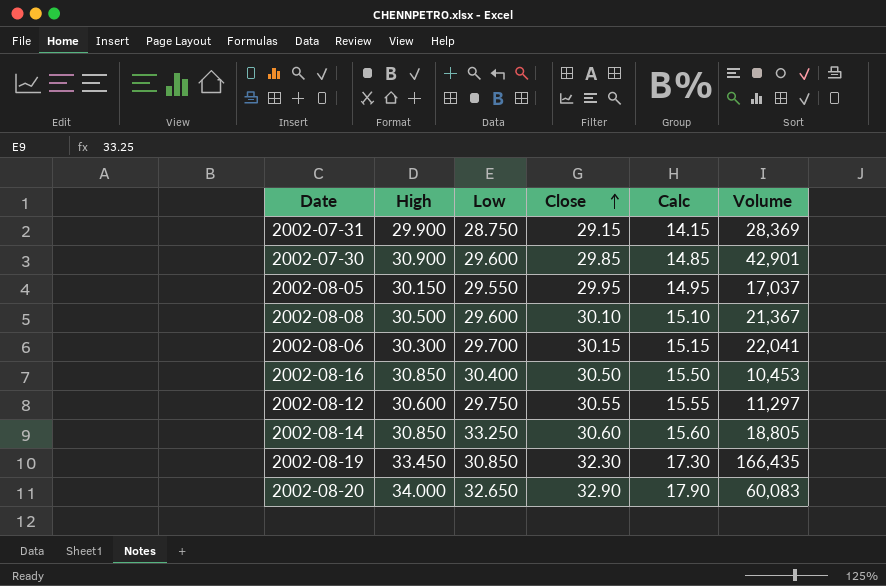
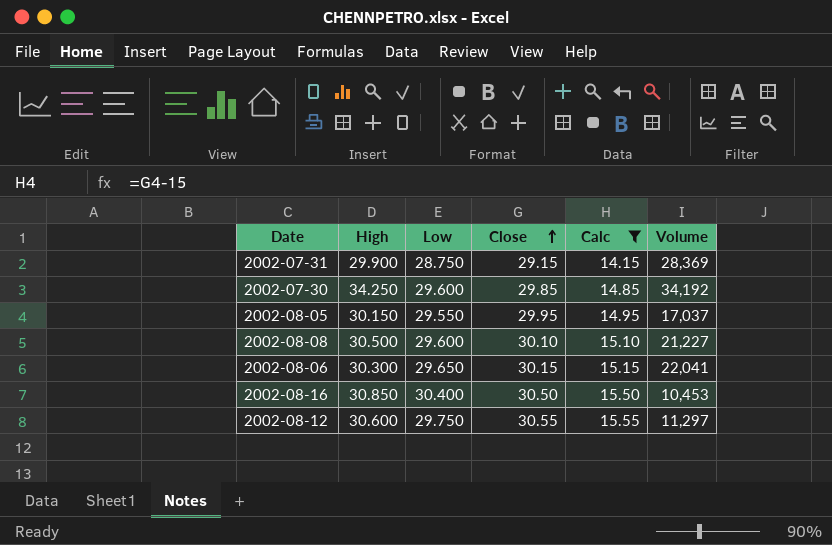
filter: none -> Calc <= 15.55
2002-07-30 | High: 30.900 -> 34.250
2002-07-30 | Volume: 42,901 -> 34,192
2002-08-08 | Volume: 21,367 -> 21,227
2002-08-06 | Low: 29.700 -> 29.650

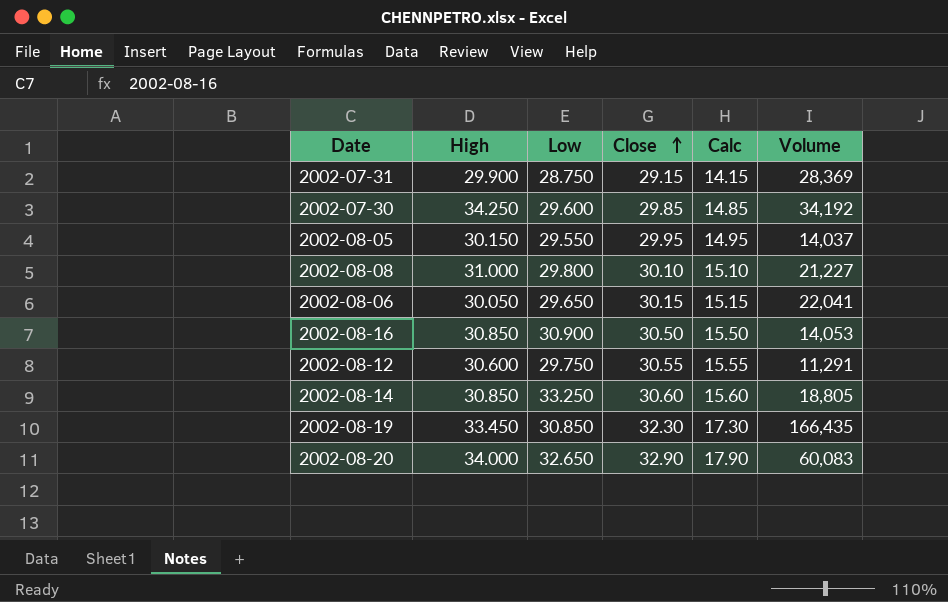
filter: Calc <= 15.55 -> none
2002-08-05 | Volume: 17,037 -> 14,037
2002-08-08 | High: 30.500 -> 31.000
2002-08-08 | Low: 29.600 -> 29.800
2002-08-06 | High: 30.300 -> 30.050
2002-08-16 | Low: 30.400 -> 30.900
2002-08-16 | Volume: 10,453 -> 14,053
2002-08-12 | Volume: 11,297 -> 11,291

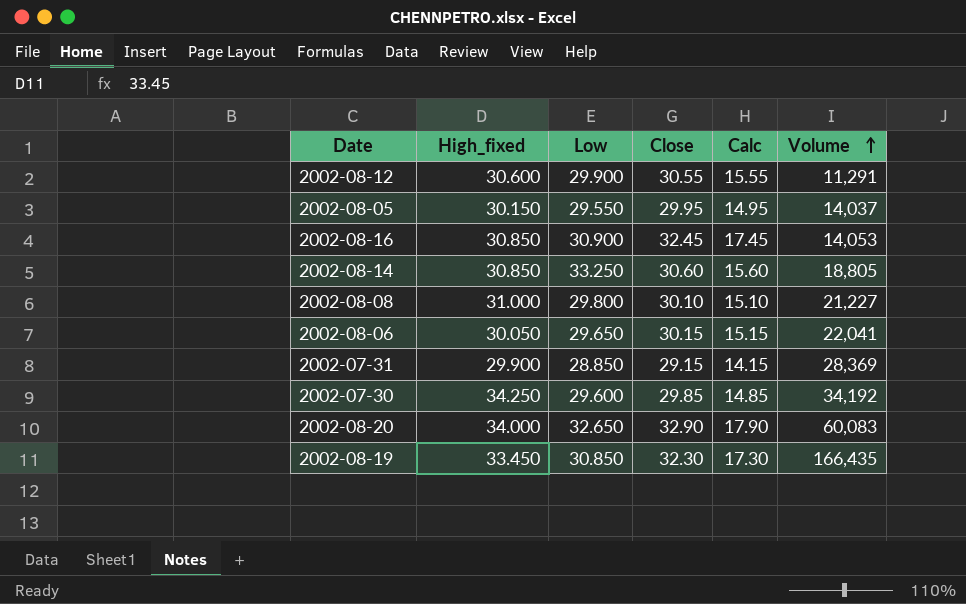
row order: Close ascending -> Volume ascending
column name: High -> High_fixed
2002-08-12 | Low: 29.750 -> 29.900
2002-08-16 | Close: 30.50 -> 32.45
2002-08-16 | Calc: 15.50 -> 17.45
2002-07-31 | Low: 28.750 -> 28.850

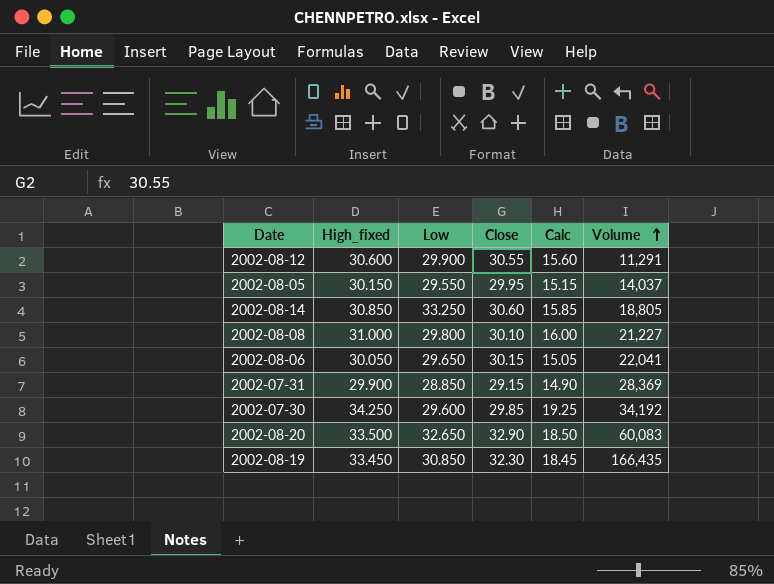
column Calc | formula: [Close] - 15 -> [High_fixed] - 15
row 2002-08-16: 30.850 | 30.900 | 32.45 | 17.45 | 14,053 -> none
2002-08-20 | High_fixed: 34.000 -> 33.500

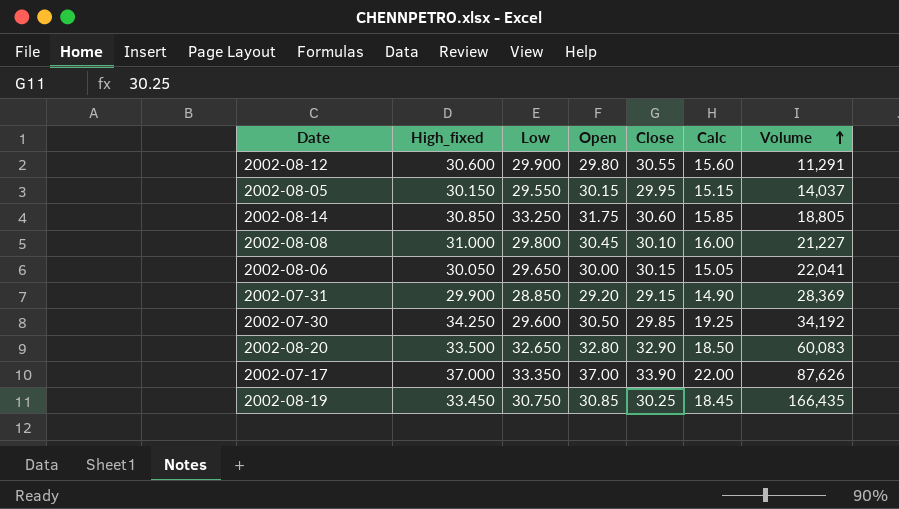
column Open | position: none -> 4
row 2002-07-17: none -> 37.000 | 33.350 | 37.00 | 33.90 | 22.00 | 87,626
2002-08-19 | Low: 30.850 -> 30.750
2002-08-19 | Close: 32.30 -> 30.25

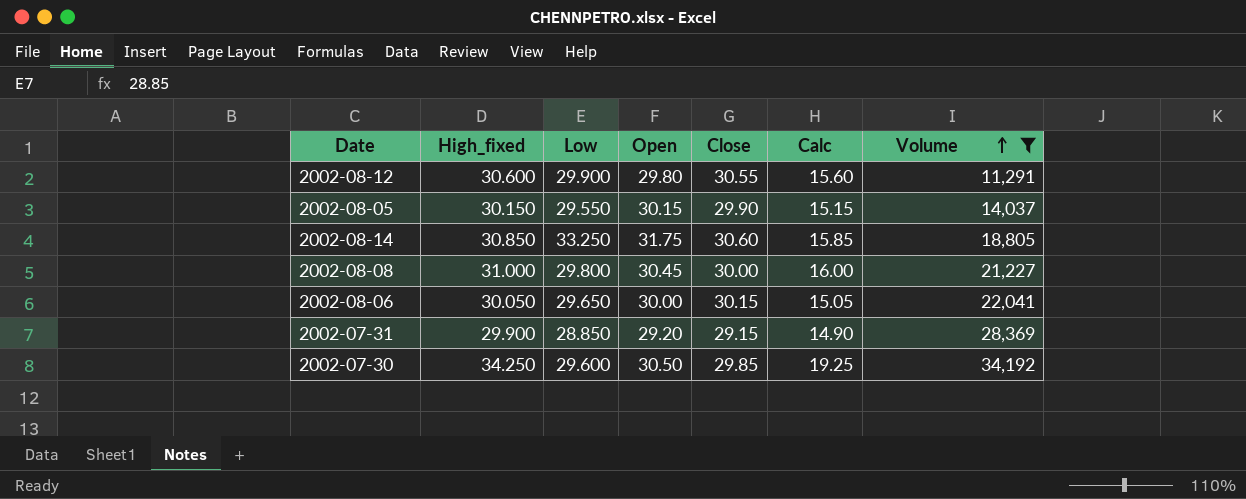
filter: none -> Volume <= 34,192
2002-08-05 | Close: 29.95 -> 29.90
2002-08-08 | Close: 30.10 -> 30.00

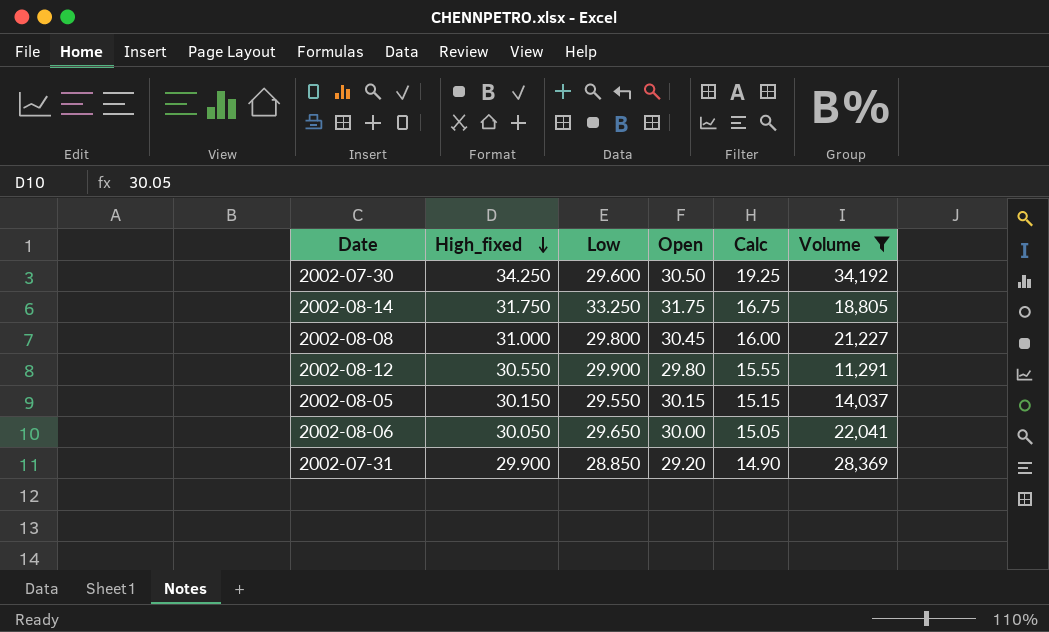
row order: Volume ascending -> High_fixed descending
column Close | position: 5 -> none
2002-08-14 | High_fixed: 30.850 -> 31.750
2002-08-14 | Calc: 15.85 -> 16.75
2002-08-12 | High_fixed: 30.600 -> 30.550
2002-08-12 | Calc: 15.60 -> 15.55

